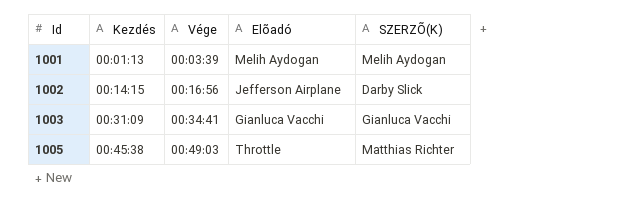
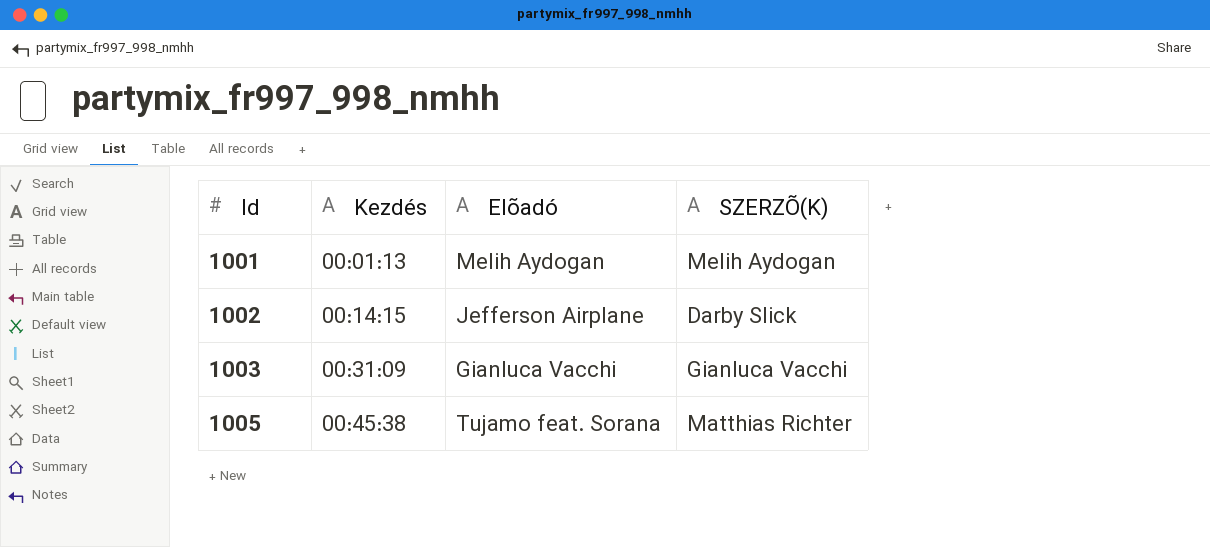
column Vége | position: 3 -> none
1005 | Elõadó: Throttle -> Tujamo feat. Sorana

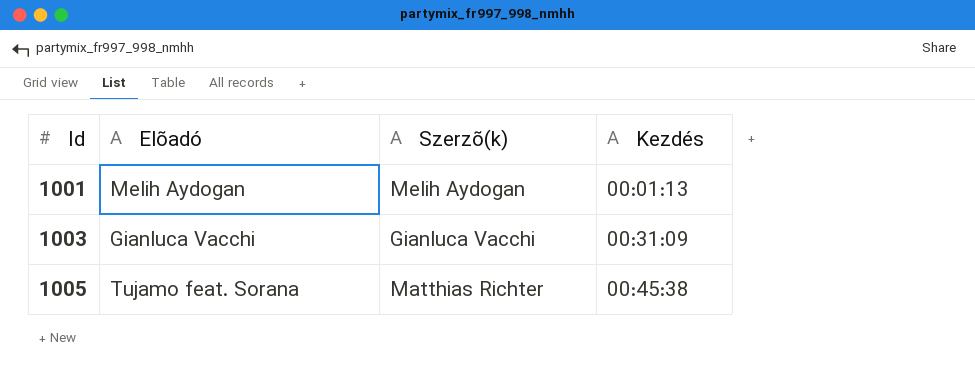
column name: SZERZÕ(K) -> Szerzõ(k)
column Kezdés | position: 2 -> 4
row 1002: 00:14:15 | Jefferson Airplane | Darby Slick -> none

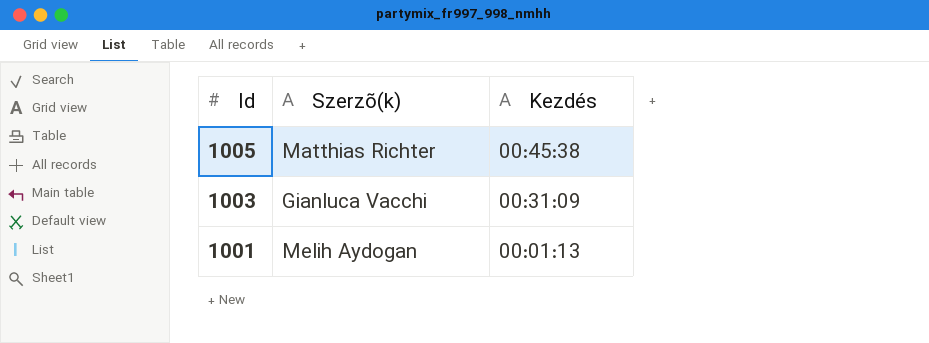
row order: Id ascending -> Id descending
column Elõadó | position: 2 -> none

